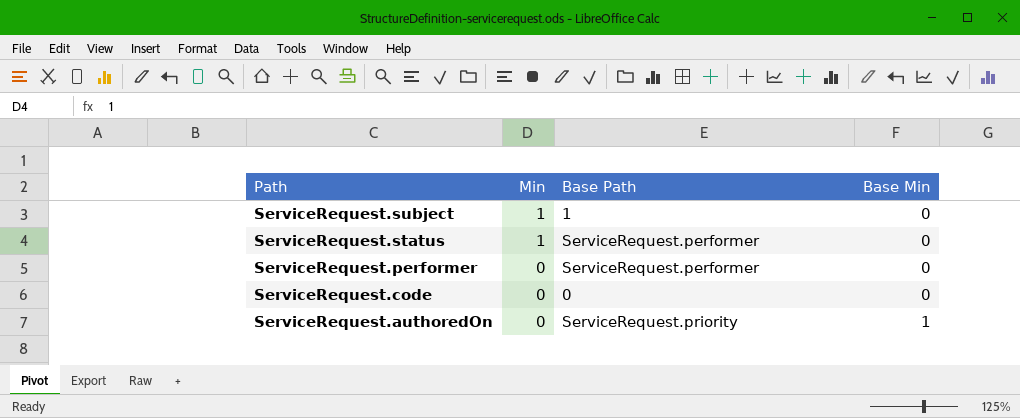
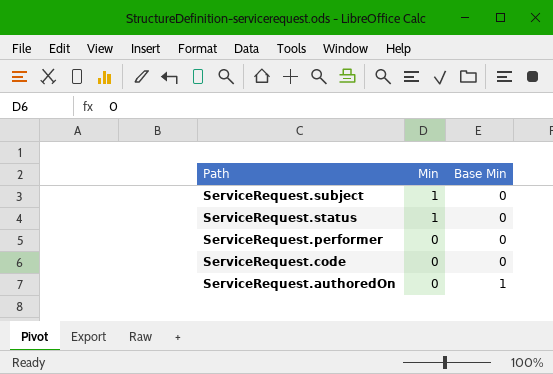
column Base Path | position: 3 -> none

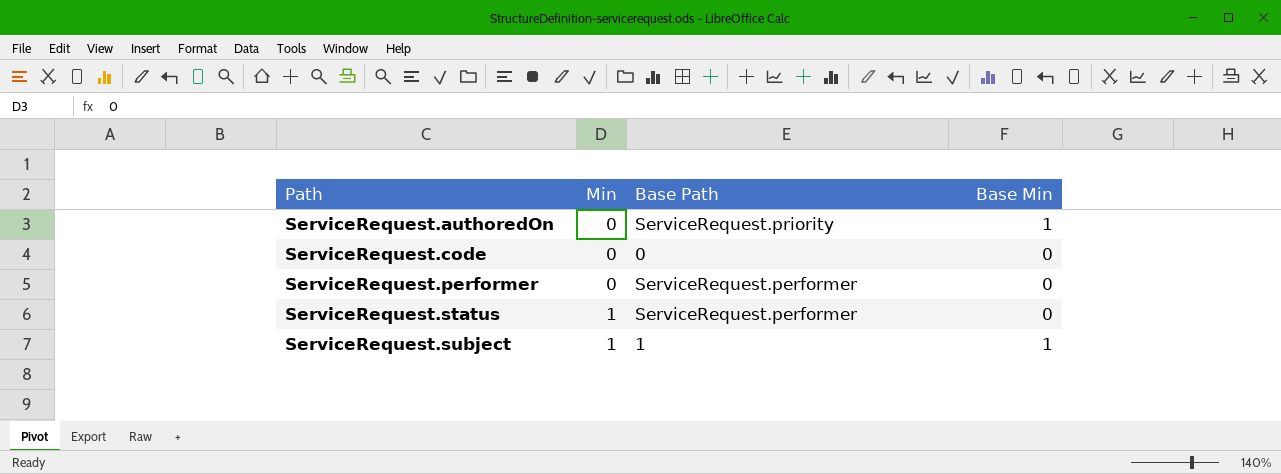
row order: Path descending -> Path ascending
column Base Path | position: none -> 3
ServiceRequest.subject | Base Min: 0 -> 1

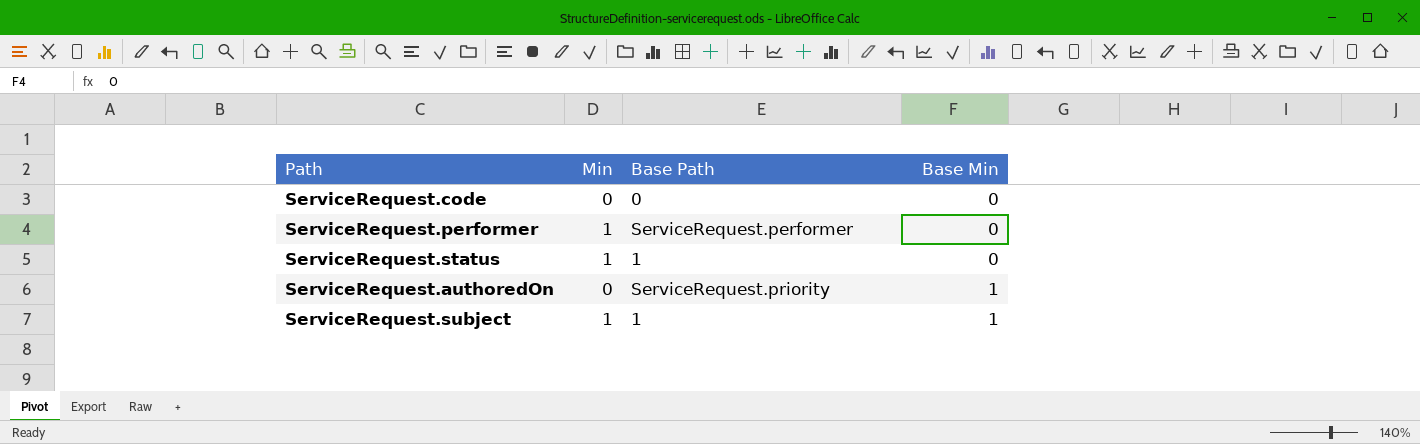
row order: Path ascending -> Base Min ascending
ServiceRequest.performer | Min: 0 -> 1
ServiceRequest.status | Base Path: ServiceRequest.performer -> 1

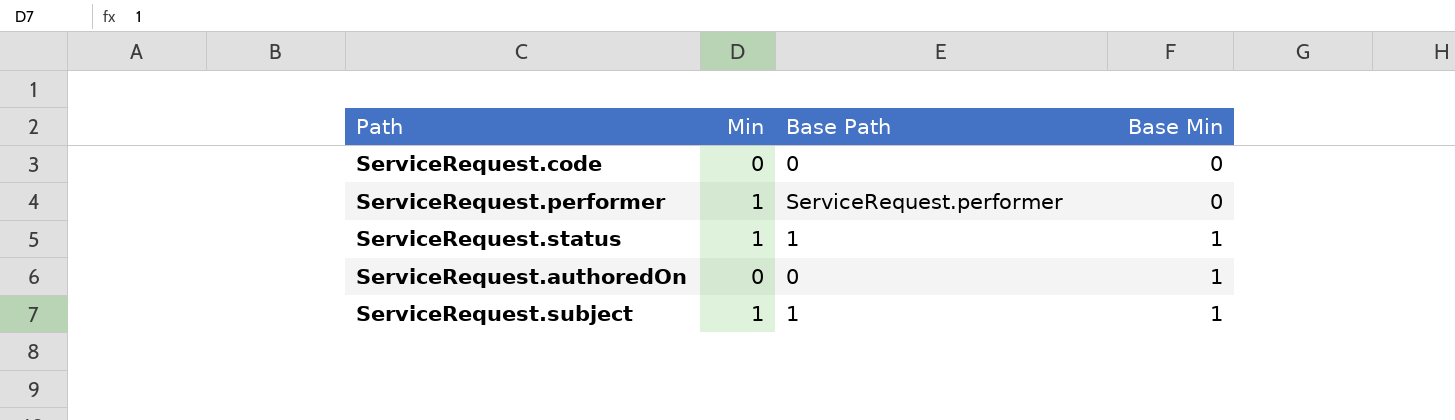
ServiceRequest.status | Base Min: 0 -> 1
ServiceRequest.authoredOn | Base Path: ServiceRequest.priority -> 0

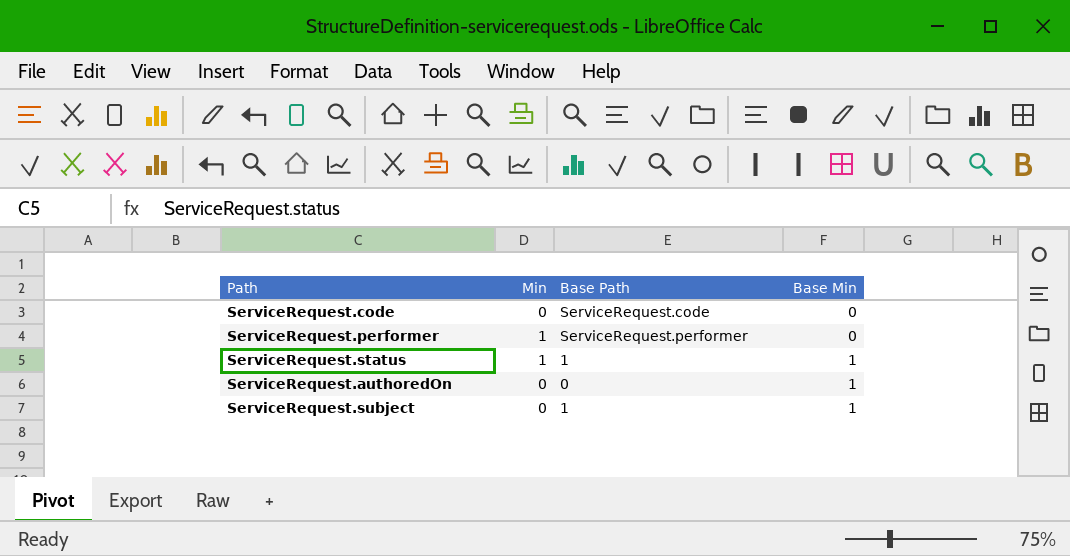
ServiceRequest.code | Base Path: 0 -> ServiceRequest.code
ServiceRequest.subject | Min: 1 -> 0

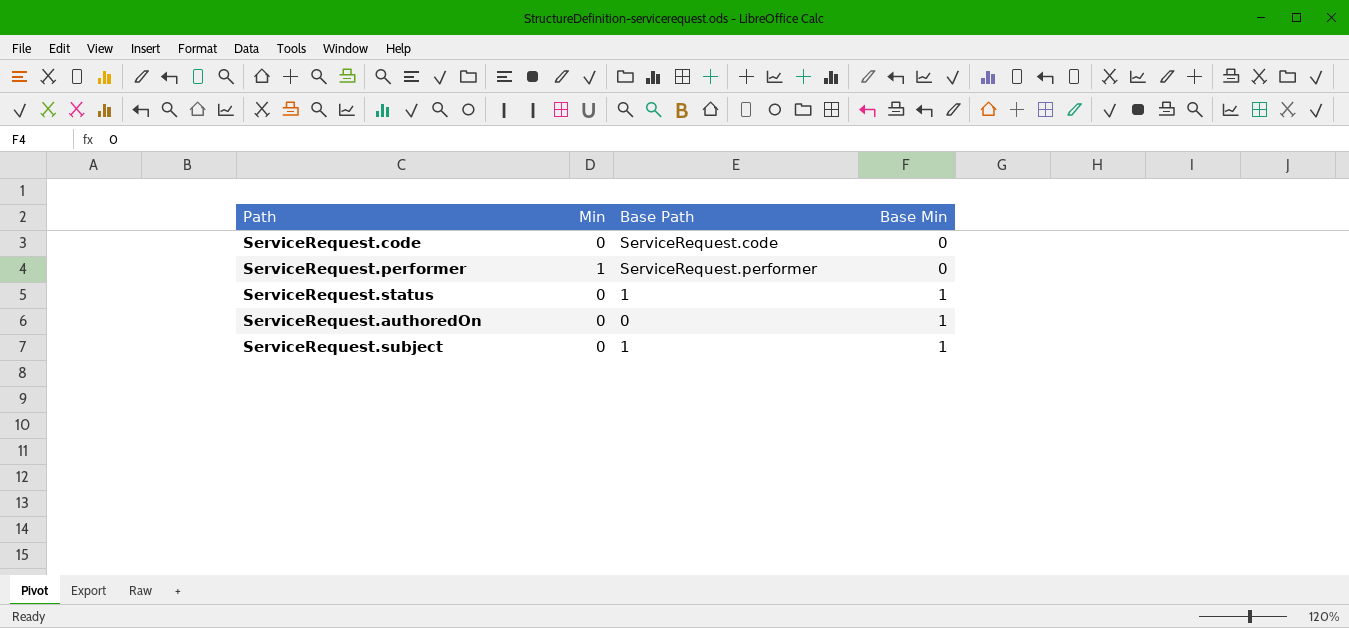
ServiceRequest.status | Min: 1 -> 0

